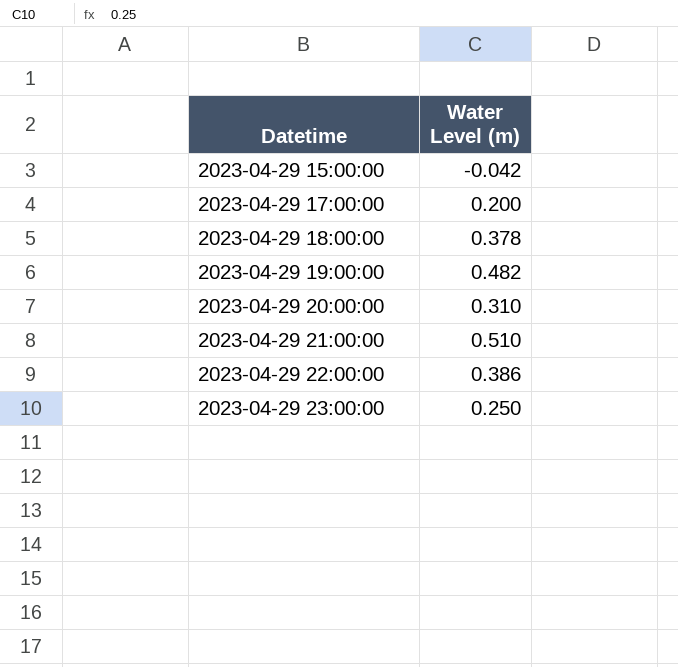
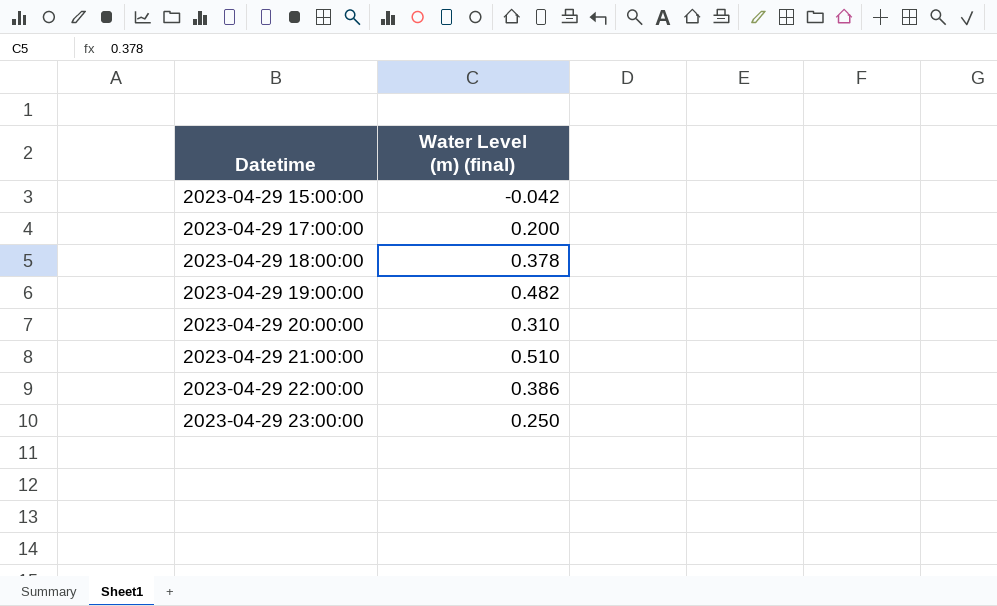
column name: Water Level (m) -> Water Level (m) (final)

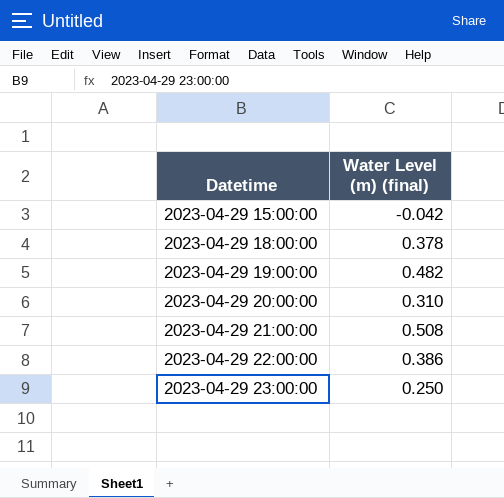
row 2023-04-29 17:00:00: 0.200 -> none
2023-04-29 21:00:00 | Water Level (m) (final): 0.510 -> 0.508

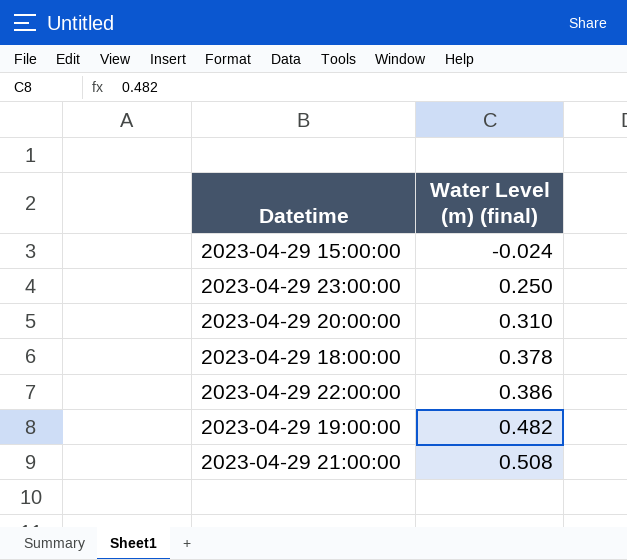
row order: Datetime ascending -> Water Level (m) (final) ascending
2023-04-29 15:00:00 | Water Level (m) (final): -0.042 -> -0.024

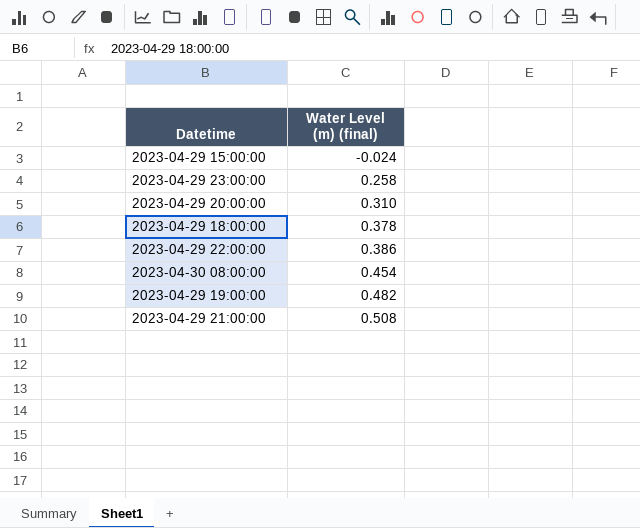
2023-04-29 23:00:00 | Water Level (m) (final): 0.250 -> 0.258
row 2023-04-30 08:00:00: none -> 0.454

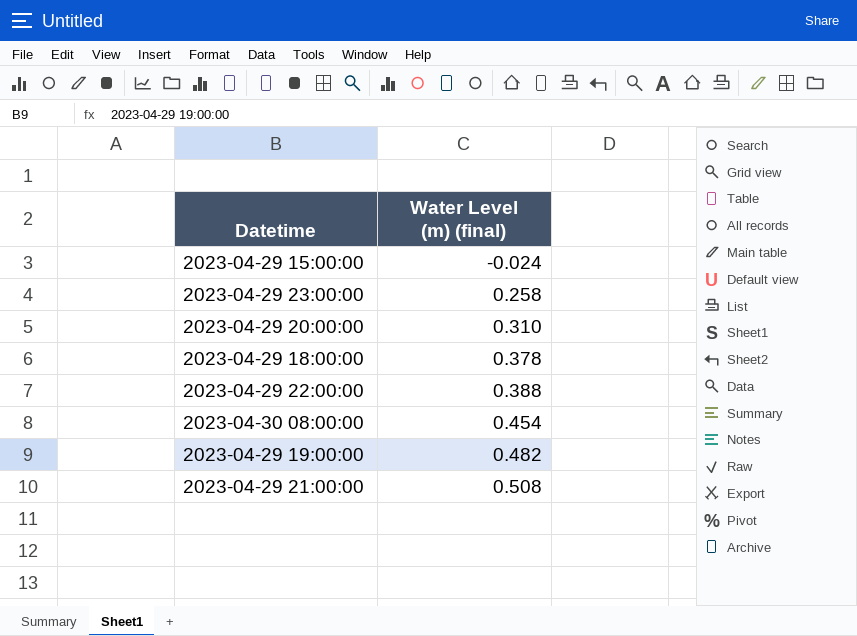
2023-04-29 22:00:00 | Water Level (m) (final): 0.386 -> 0.388

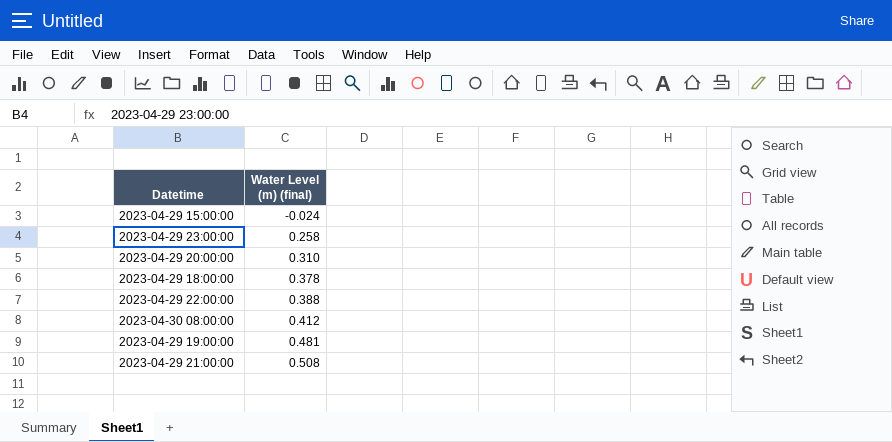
2023-04-30 08:00:00 | Water Level (m) (final): 0.454 -> 0.412
2023-04-29 19:00:00 | Water Level (m) (final): 0.482 -> 0.481

